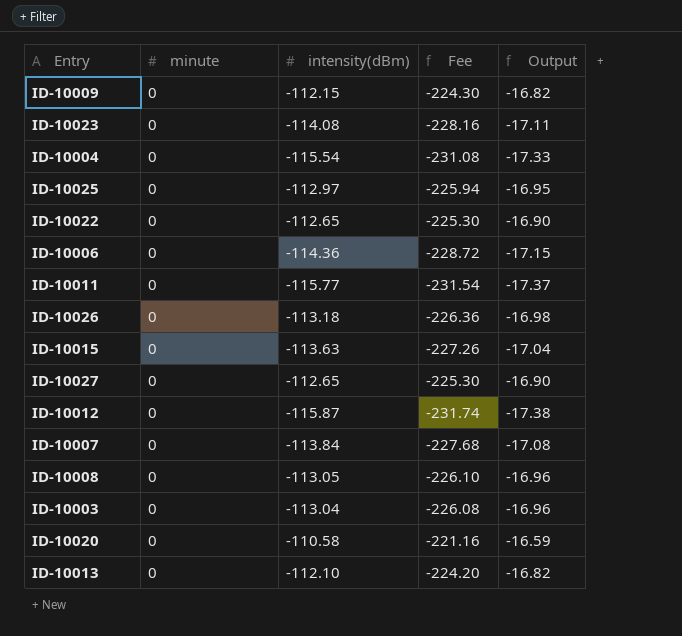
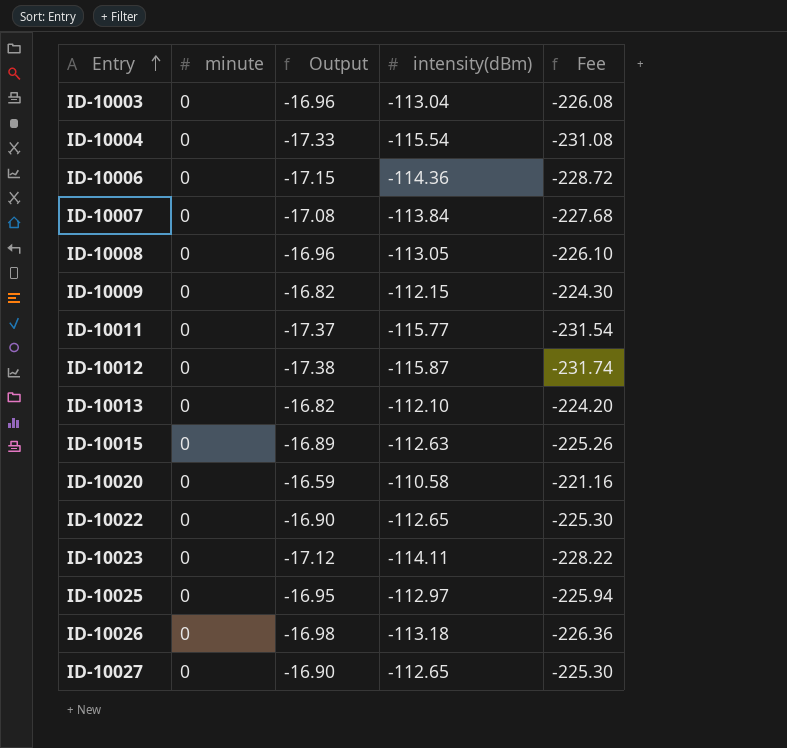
row order: none -> Entry ascending
column Output | position: 5 -> 3
ID-10015 | Output: -17.04 -> -16.89
ID-10015 | intensity(dBm): -113.63 -> -112.63
ID-10015 | Fee: -227.26 -> -225.26
ID-10023 | Output: -17.11 -> -17.12
ID-10023 | intensity(dBm): -114.08 -> -114.11
ID-10023 | Fee: -228.16 -> -228.22

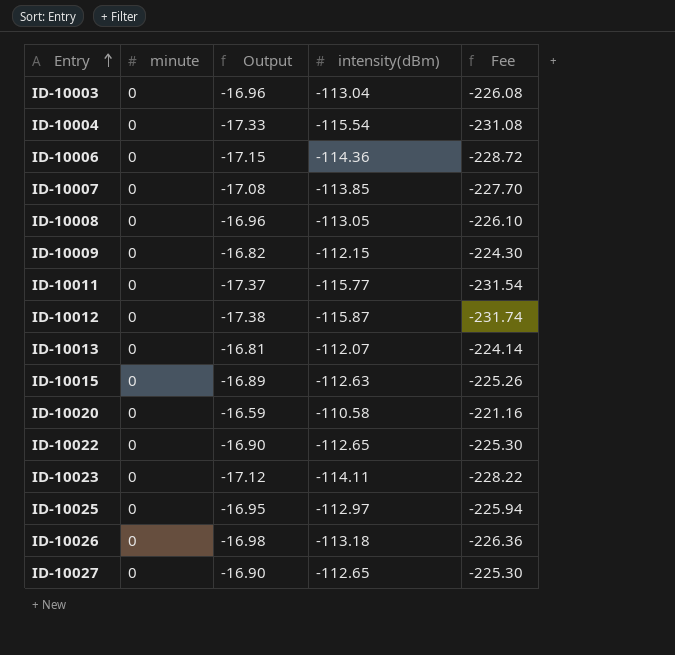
ID-10007 | intensity(dBm): -113.84 -> -113.85
ID-10007 | Fee: -227.68 -> -227.70
ID-10013 | Output: -16.82 -> -16.81
ID-10013 | intensity(dBm): -112.10 -> -112.07
ID-10013 | Fee: -224.20 -> -224.14

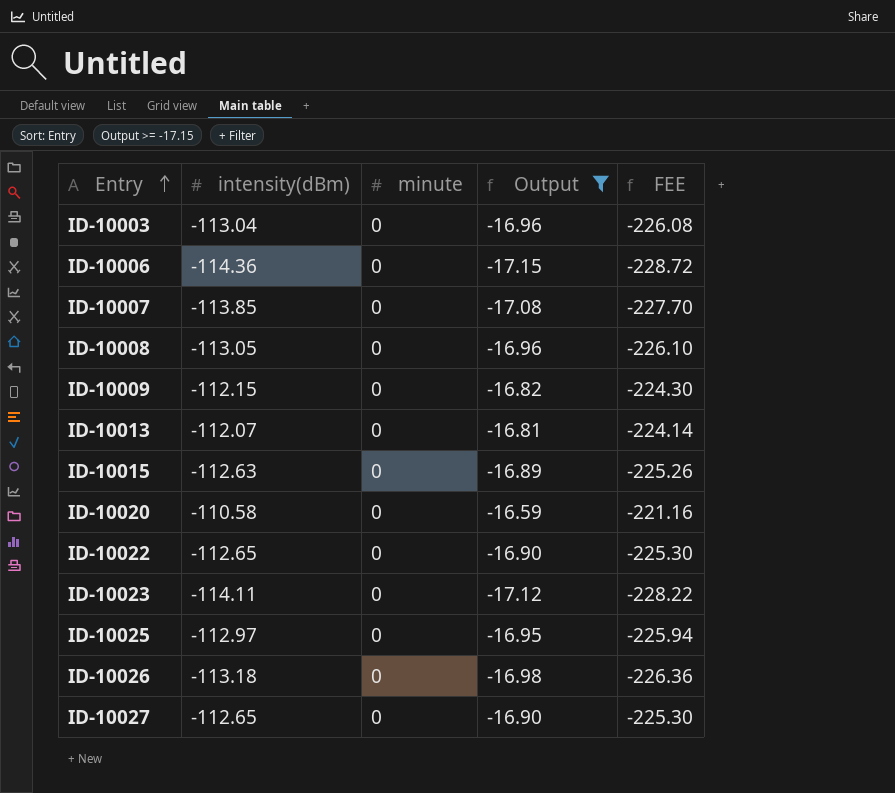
filter: none -> Output >= -17.15
column intensity(dBm) | position: 4 -> 2
column name: Fee -> FEE

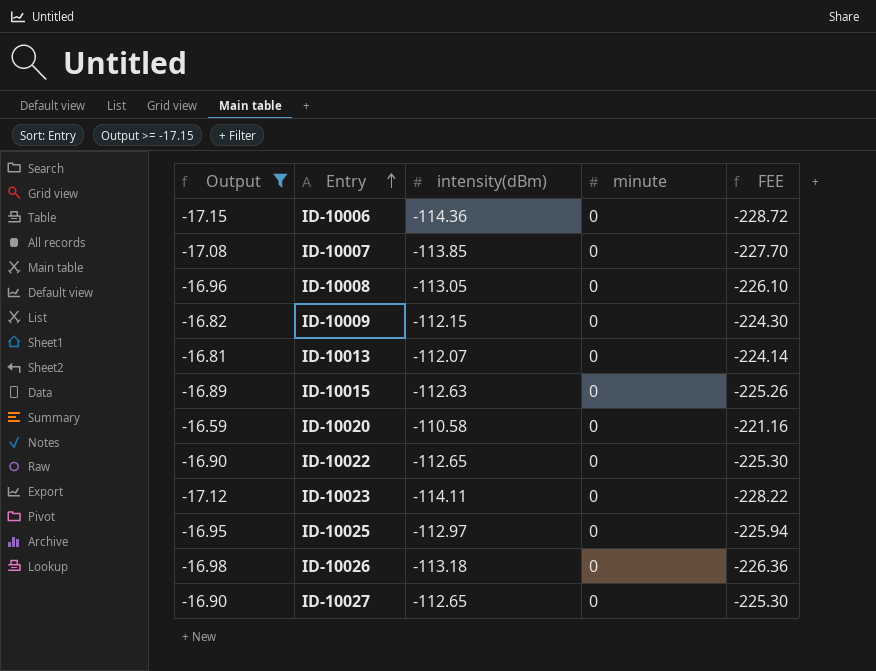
column Output | position: 4 -> 1
row ID-10003: -113.04 | 0 | -16.96 | -226.08 -> none

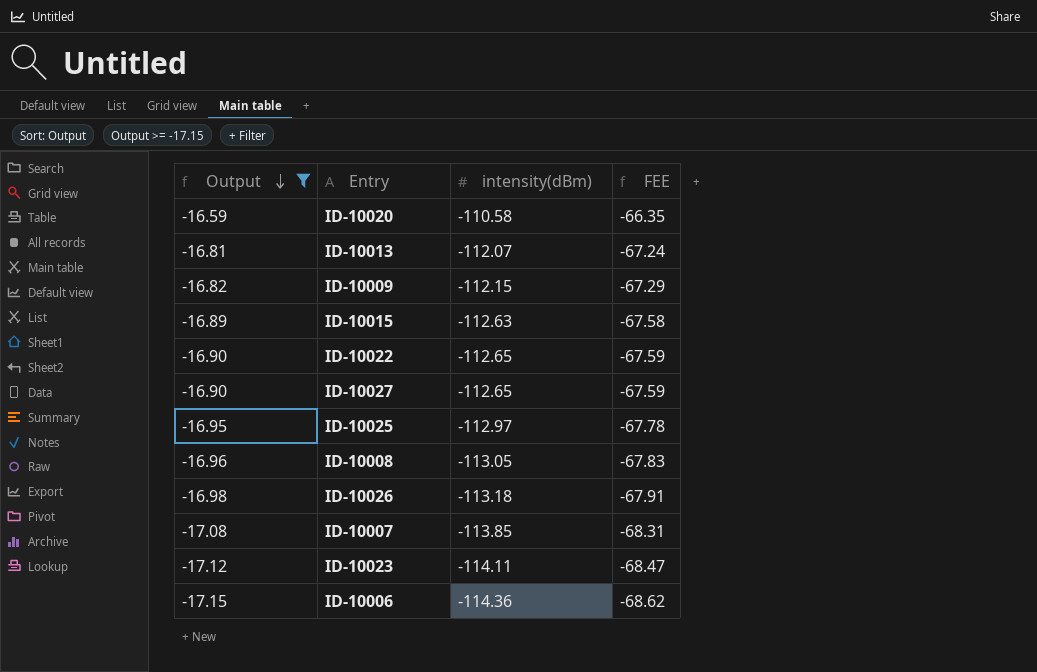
row order: Entry ascending -> Output descending
column minute | position: 4 -> none
column FEE | formula: [intensity(dBm)] * 2 -> [intensity(dBm)] * 0.6

